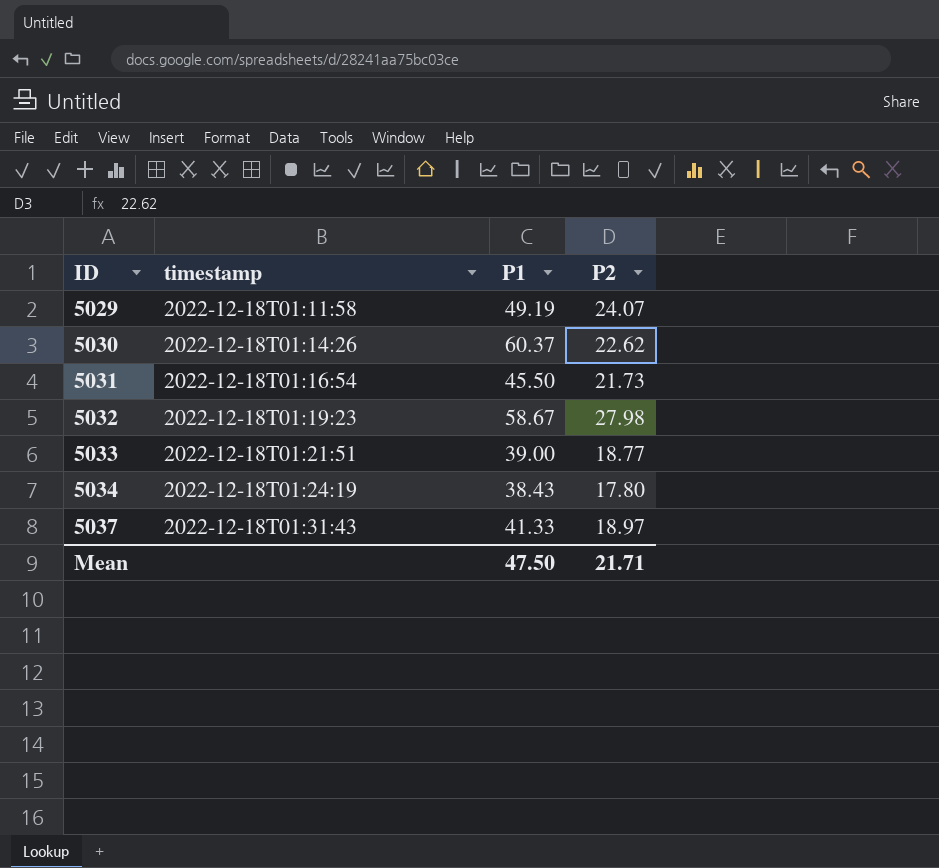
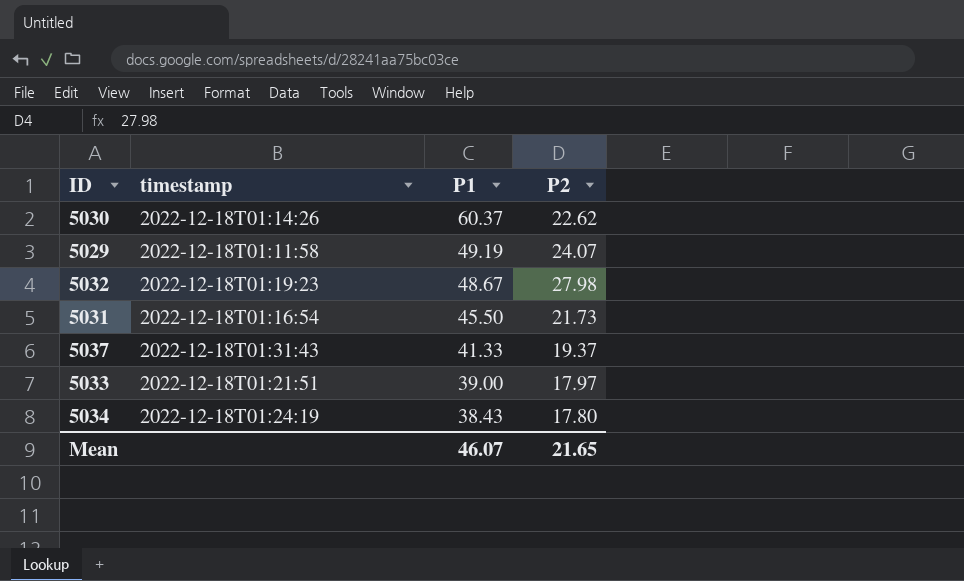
row order: ID ascending -> P1 descending
5032 | P1: 58.67 -> 48.67
5037 | P2: 18.97 -> 19.37
5033 | P2: 18.77 -> 17.97
Mean | P1: 47.50 -> 46.07
Mean | P2: 21.71 -> 21.65

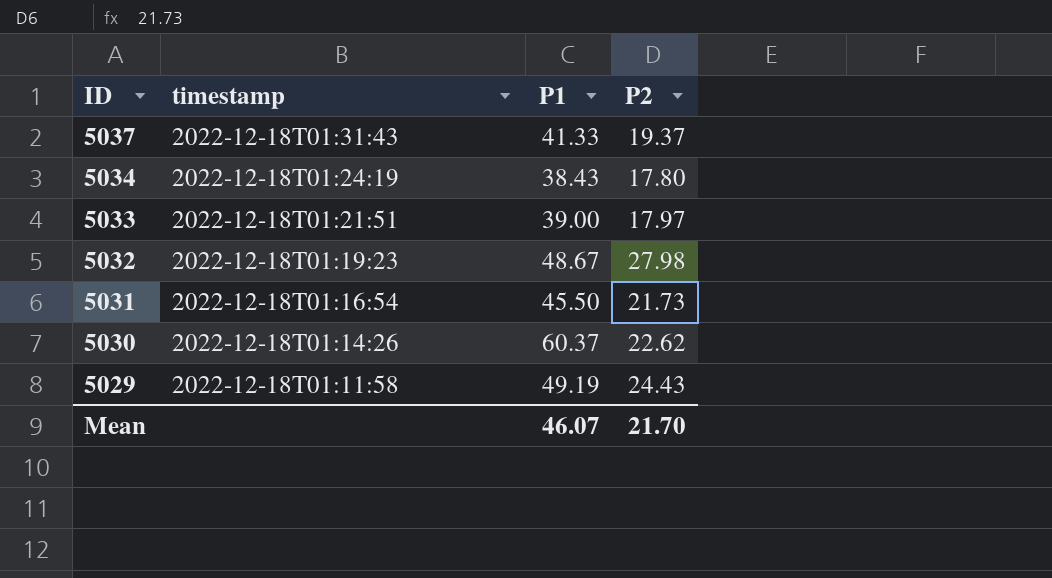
row order: P1 descending -> ID descending
5029 | P2: 24.07 -> 24.43
Mean | P2: 21.65 -> 21.70

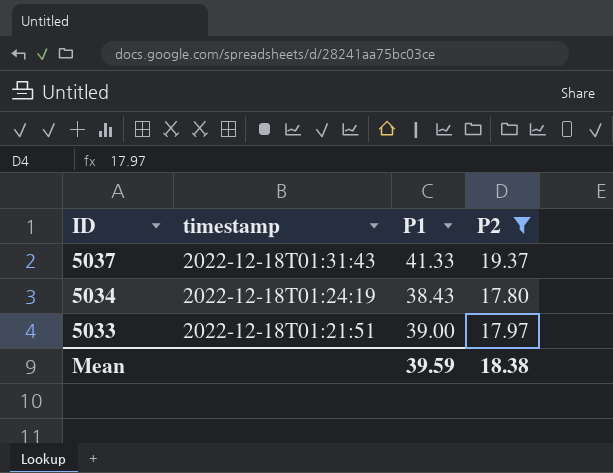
filter: none -> P2 <= 19.37
Mean | P1: 46.07 -> 39.59
Mean | P2: 21.70 -> 18.38

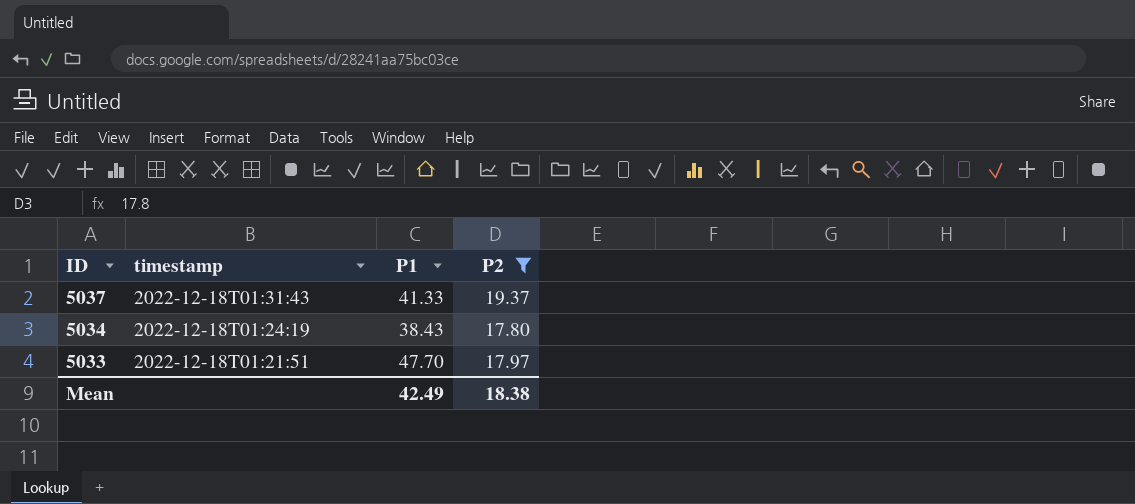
5033 | P1: 39.00 -> 47.70
Mean | P1: 39.59 -> 42.49

